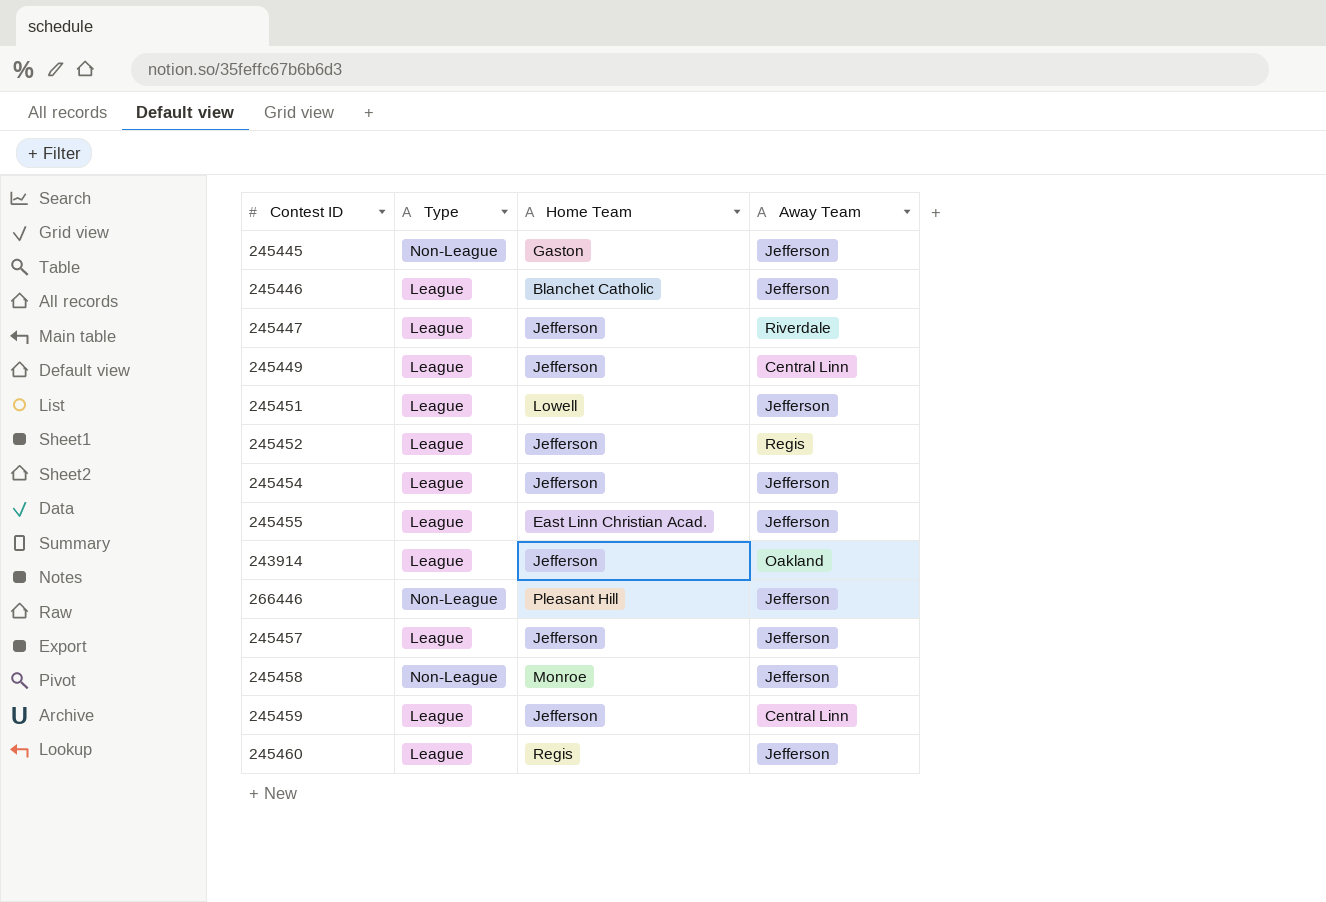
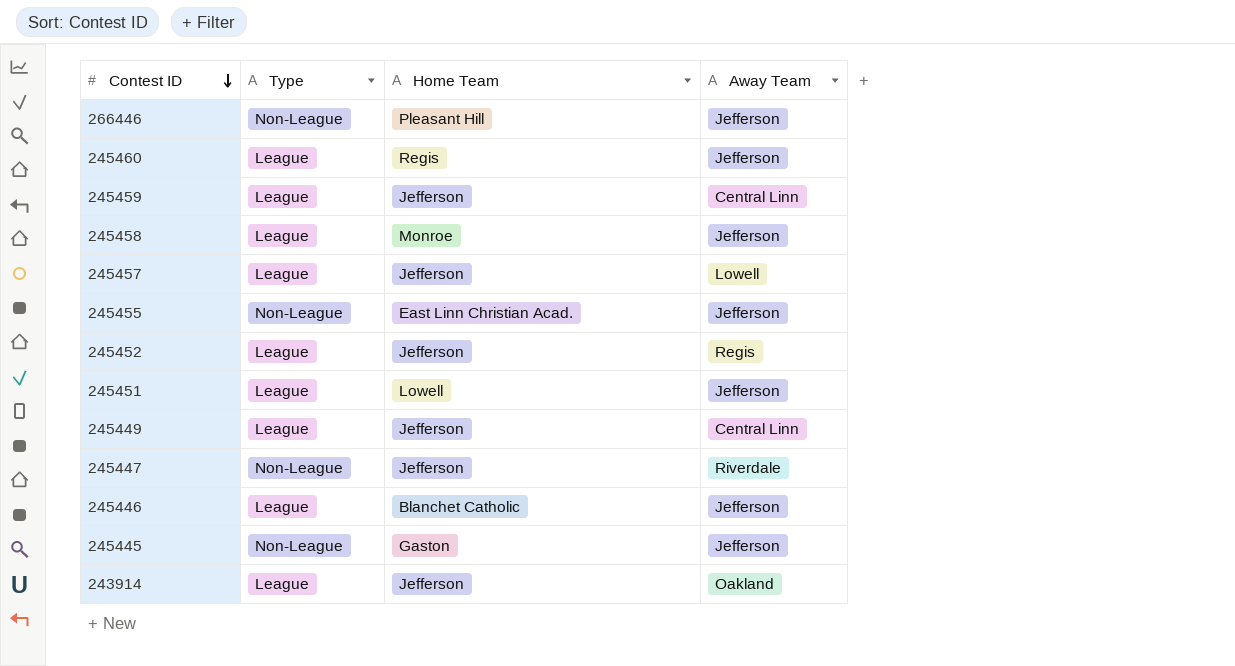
row order: none -> Contest ID descending
row 245454: League | Jefferson | Jefferson -> none
245458 | Type: Non-League -> League
245457 | Away Team: Jefferson -> Lowell
245455 | Type: League -> Non-League
245447 | Type: League -> Non-League

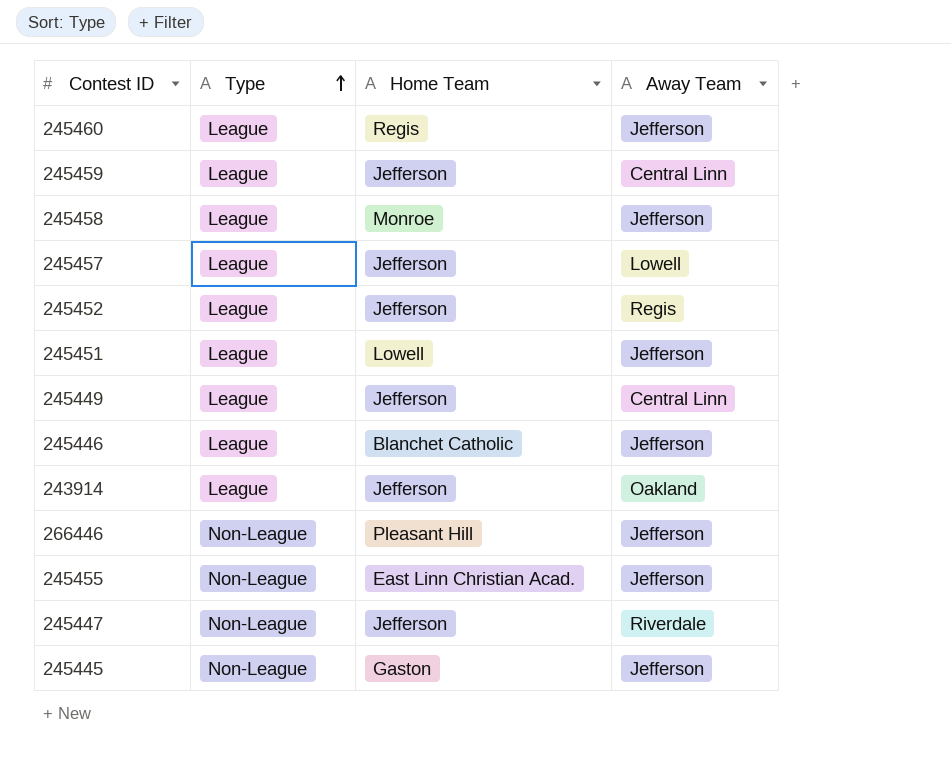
row order: Contest ID descending -> Type ascending

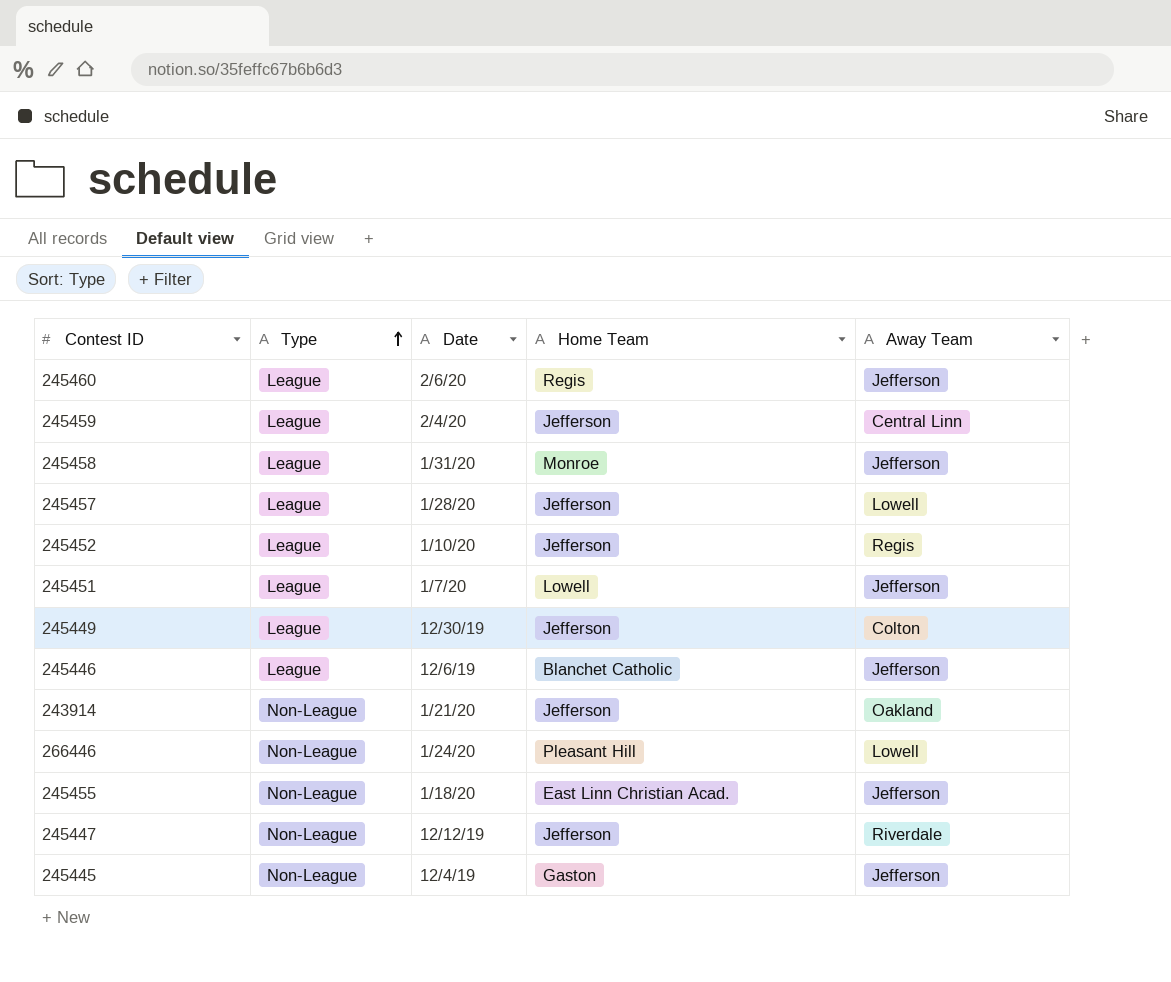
column Date | position: none -> 3
245449 | Away Team: Central Linn -> Colton
243914 | Type: League -> Non-League
266446 | Away Team: Jefferson -> Lowell

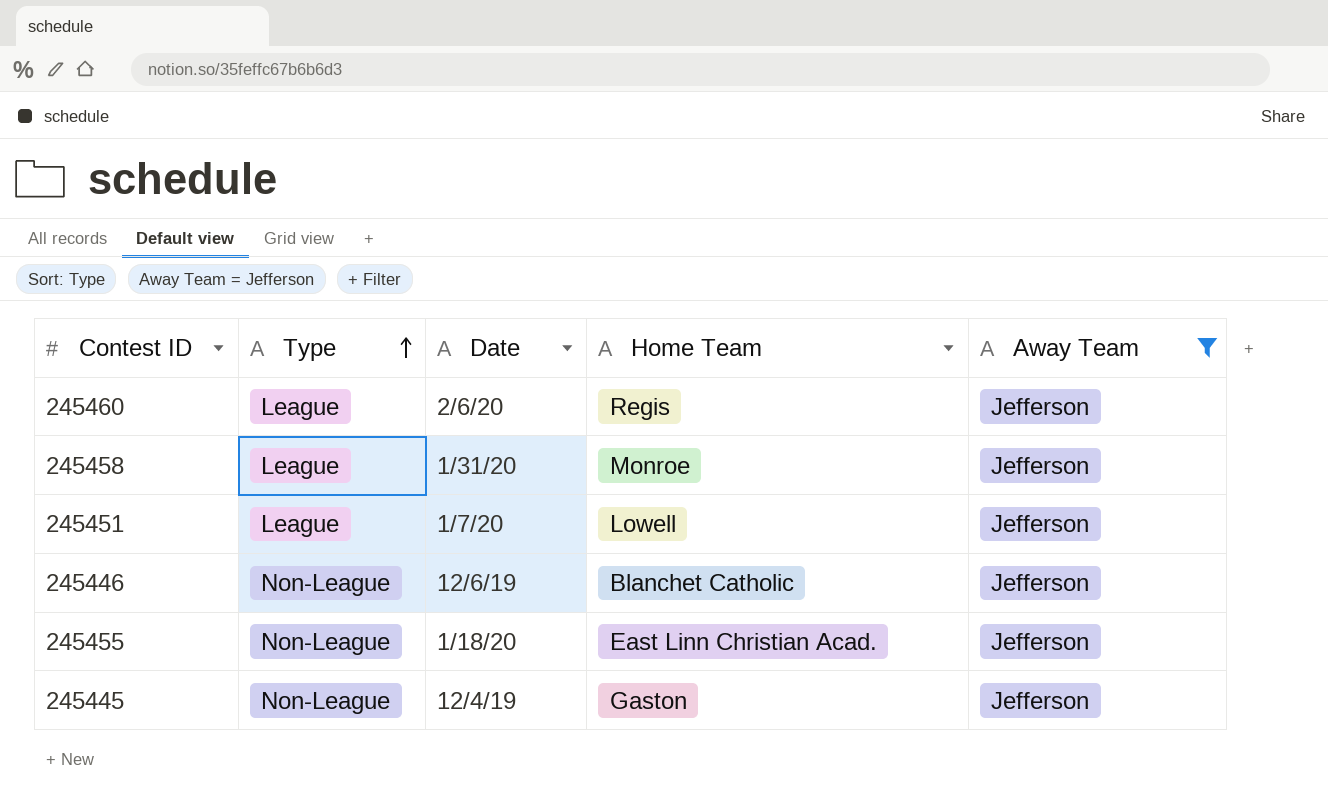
filter: none -> Away Team = Jefferson
245446 | Type: League -> Non-League

